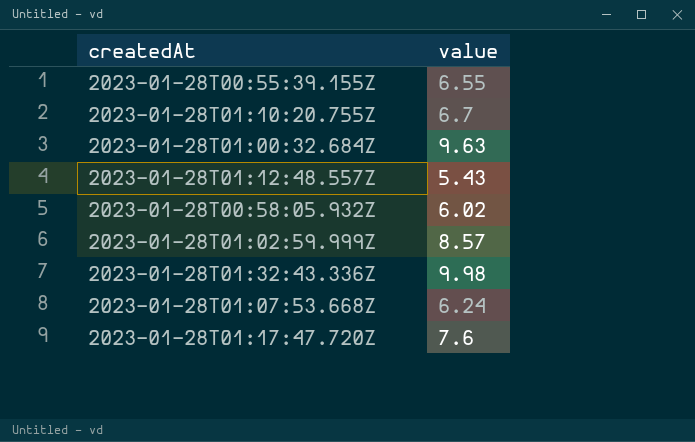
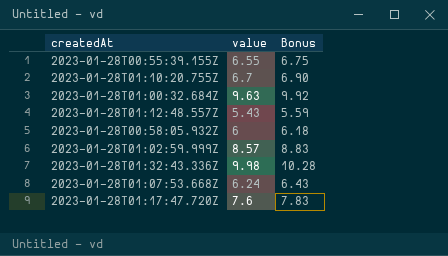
column Bonus | formula: none -> [value] * 1.03
2023-01-28T00:58:05.932Z | value: 6.02 -> 6

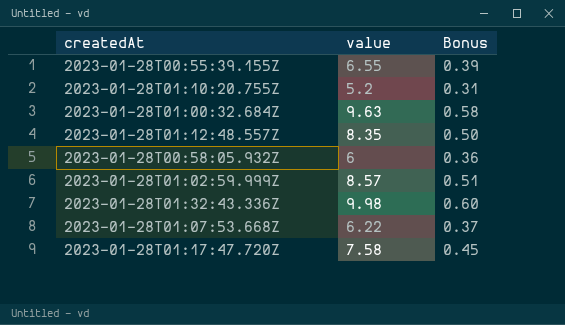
column Bonus | formula: [value] * 1.03 -> [value] * 0.06
2023-01-28T01:10:20.755Z | value: 6.7 -> 5.2
2023-01-28T01:12:48.557Z | value: 5.43 -> 8.35
2023-01-28T01:07:53.668Z | value: 6.24 -> 6.22
2023-01-28T01:17:47.720Z | value: 7.6 -> 7.58

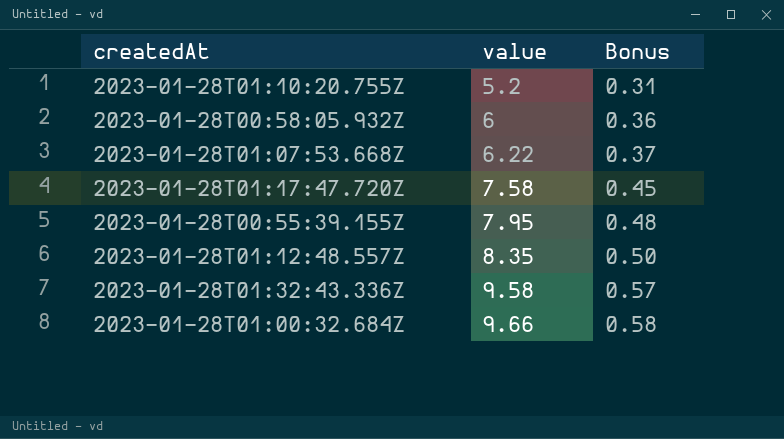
row order: none -> value ascending
row 2023-01-28T01:02:59.999Z: 8.57 | 0.51 -> none
2023-01-28T00:55:39.155Z | value: 6.55 -> 7.95
2023-01-28T00:55:39.155Z | Bonus: 0.39 -> 0.48
2023-01-28T01:32:43.336Z | value: 9.98 -> 9.58
2023-01-28T01:32:43.336Z | Bonus: 0.60 -> 0.57
2023-01-28T01:00:32.684Z | value: 9.63 -> 9.66

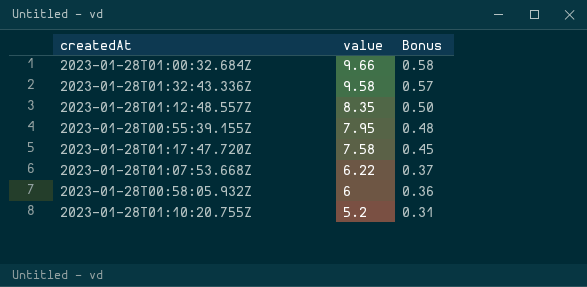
row order: value ascending -> value descending

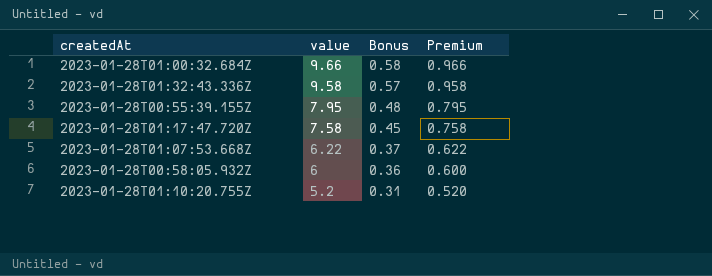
column Premium | formula: none -> [value] * 0.1
row 2023-01-28T01:12:48.557Z: 8.35 | 0.50 -> none

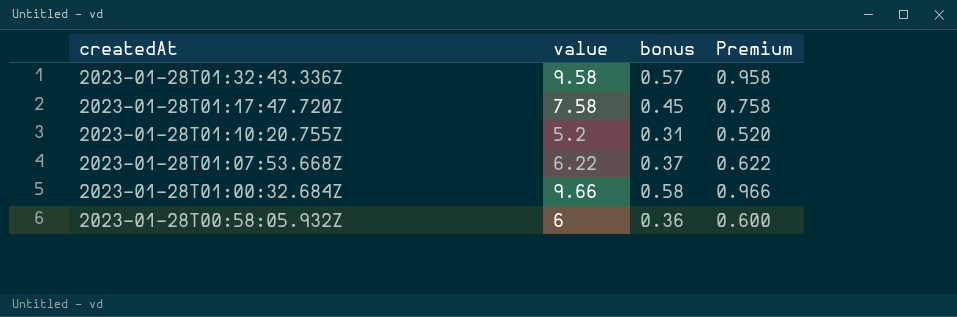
row order: value descending -> createdAt descending
column name: Bonus -> bonus
row 2023-01-28T00:55:39.155Z: 7.95 | 0.48 | 0.795 -> none

